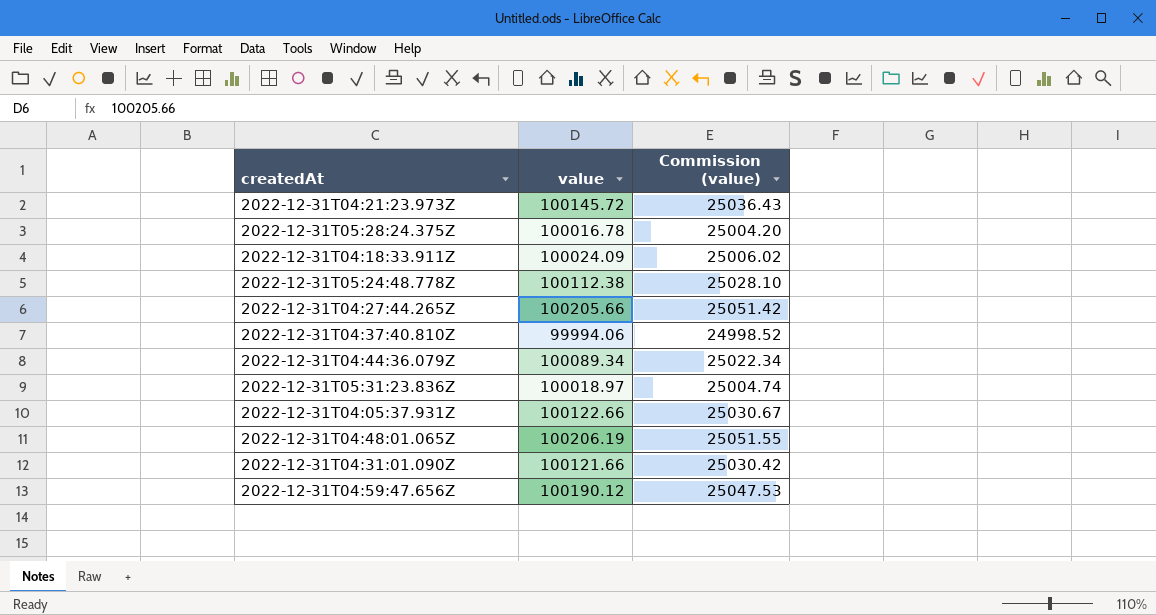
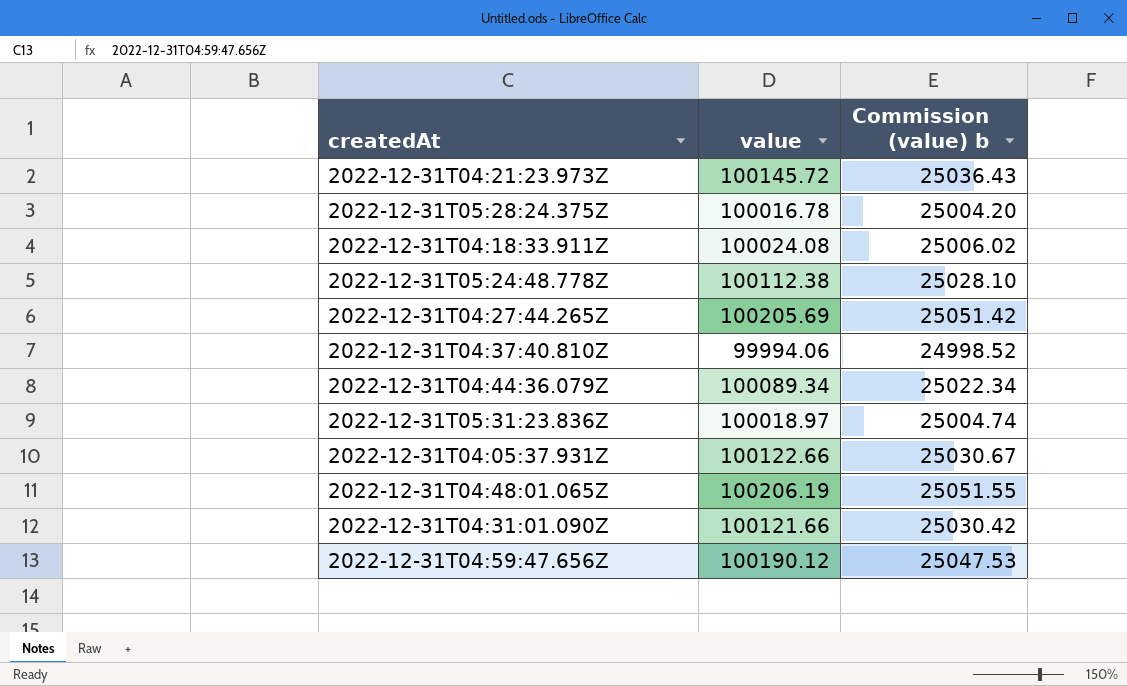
column name: Commission (value) -> Commission (value) b
2022-12-31T04:18:33.911Z | value: 100024.09 -> 100024.08
2022-12-31T04:27:44.265Z | value: 100205.66 -> 100205.69

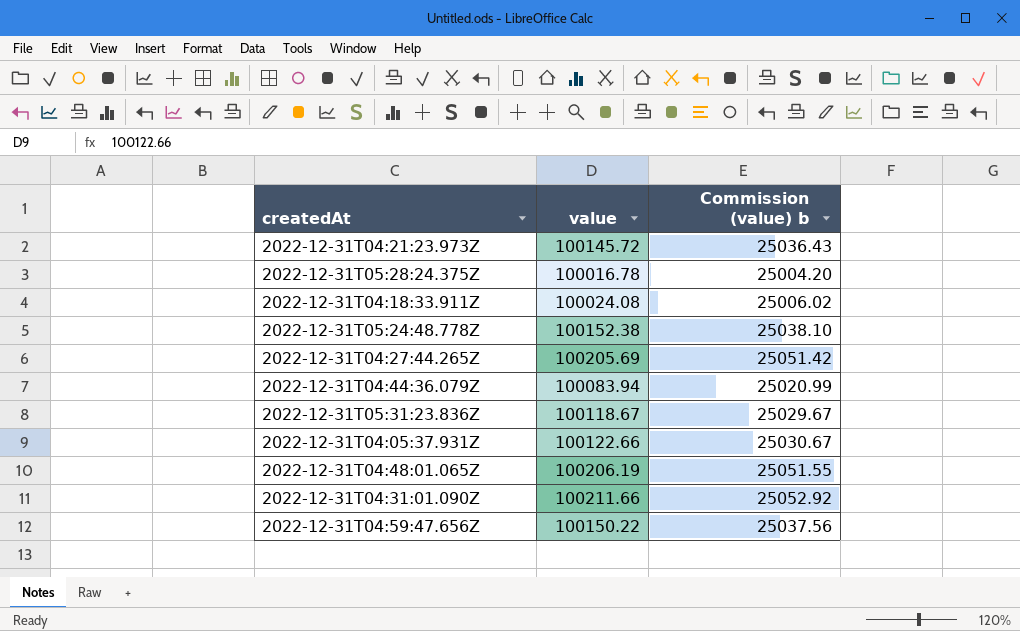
row 2022-12-31T04:37:40.810Z: 99994.06 | 24998.52 -> none
2022-12-31T05:24:48.778Z | value: 100112.38 -> 100152.38
2022-12-31T05:24:48.778Z | Commission (value) b: 25028.10 -> 25038.10
2022-12-31T04:44:36.079Z | value: 100089.34 -> 100083.94
2022-12-31T04:44:36.079Z | Commission (value) b: 25022.34 -> 25020.99
2022-12-31T05:31:23.836Z | value: 100018.97 -> 100118.67
2022-12-31T05:31:23.836Z | Commission (value) b: 25004.74 -> 25029.67
2022-12-31T04:31:01.090Z | value: 100121.66 -> 100211.66
2022-12-31T04:31:01.090Z | Commission (value) b: 25030.42 -> 25052.92
2022-12-31T04:59:47.656Z | value: 100190.12 -> 100150.22
2022-12-31T04:59:47.656Z | Commission (value) b: 25047.53 -> 25037.56

